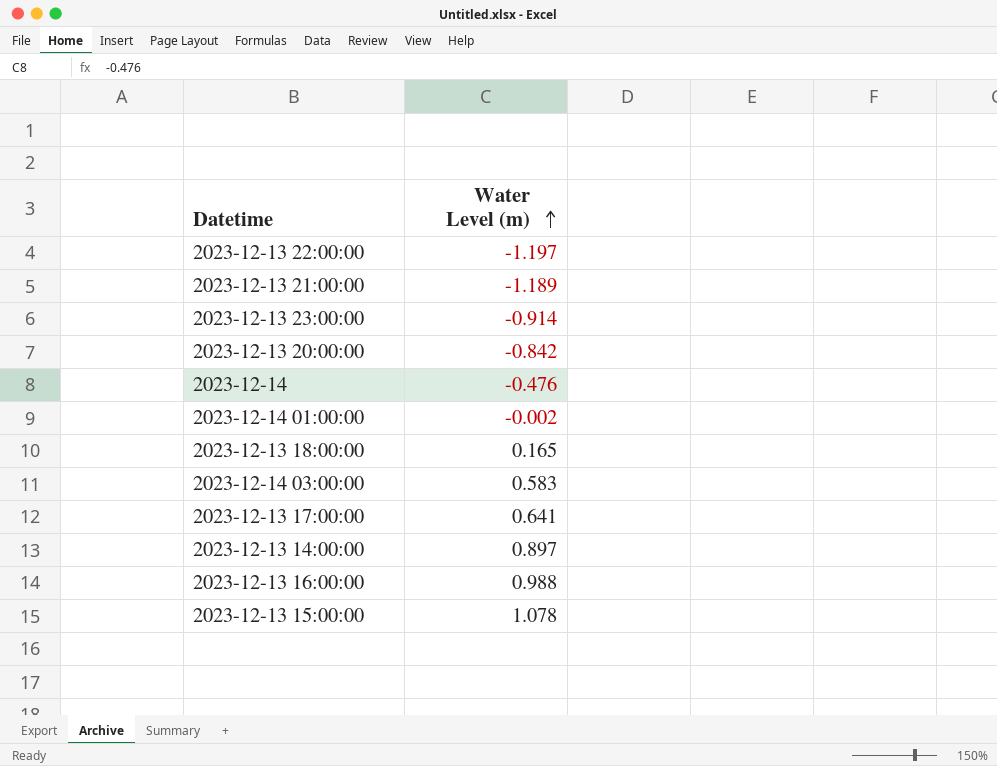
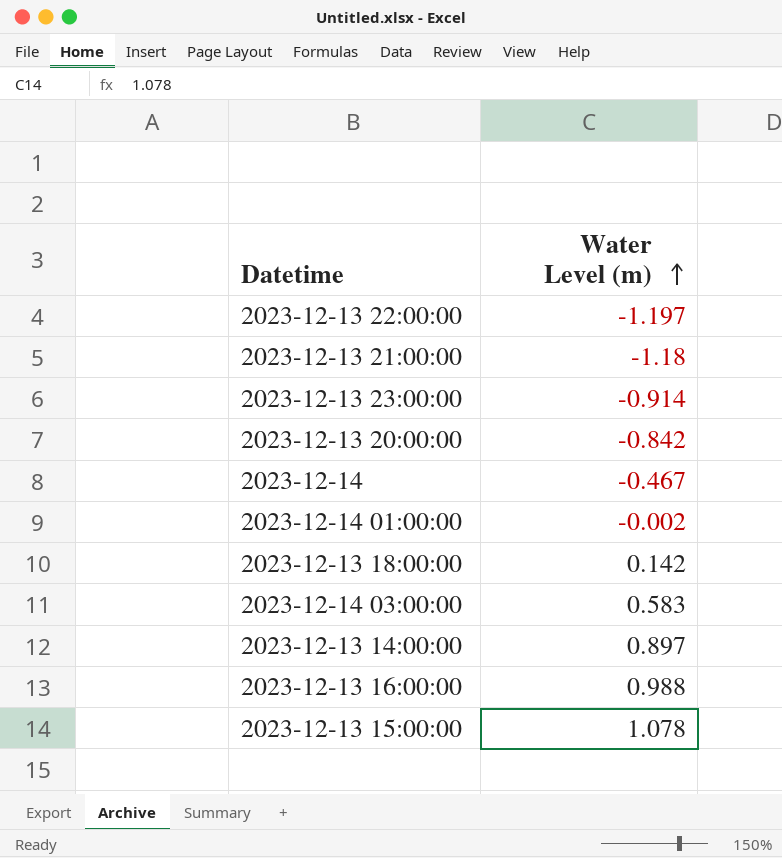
row 2023-12-13 17:00:00: 0.641 -> none
2023-12-13 21:00:00 | Water Level (m): -1.189 -> -1.18
2023-12-14 | Water Level (m): -0.476 -> -0.467
2023-12-13 18:00:00 | Water Level (m): 0.165 -> 0.142

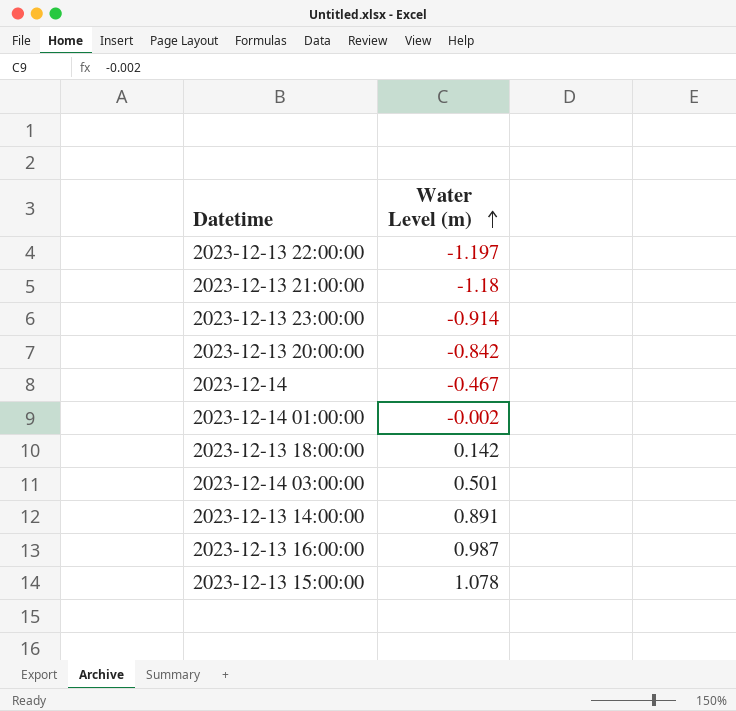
2023-12-14 03:00:00 | Water Level (m): 0.583 -> 0.501
2023-12-13 14:00:00 | Water Level (m): 0.897 -> 0.891
2023-12-13 16:00:00 | Water Level (m): 0.988 -> 0.987

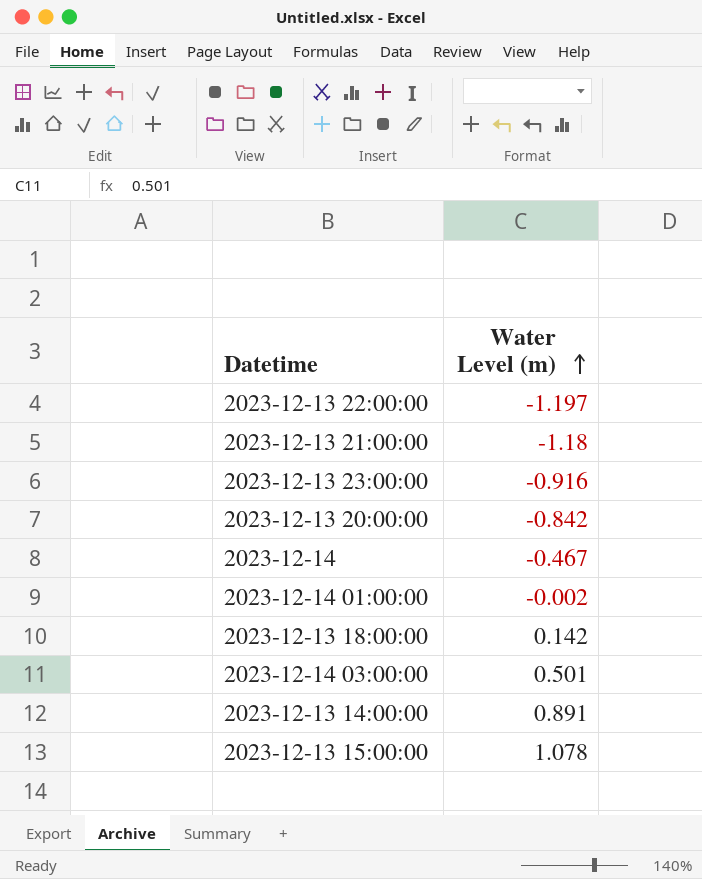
row 2023-12-13 16:00:00: 0.987 -> none
2023-12-13 23:00:00 | Water Level (m): -0.914 -> -0.916

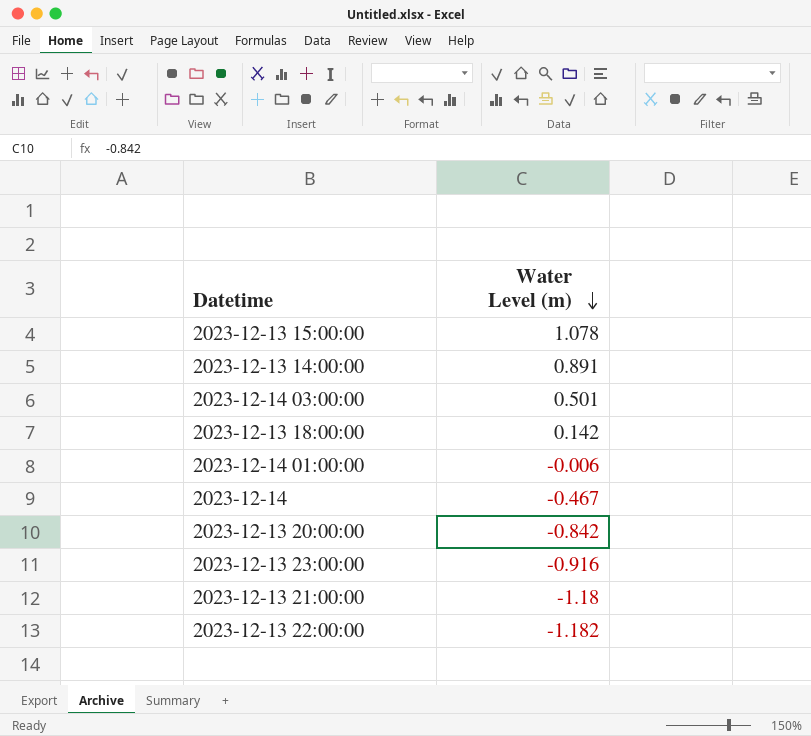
row order: Water Level (m) ascending -> Water Level (m) descending
2023-12-14 01:00:00 | Water Level (m): -0.002 -> -0.006
2023-12-13 22:00:00 | Water Level (m): -1.197 -> -1.182

